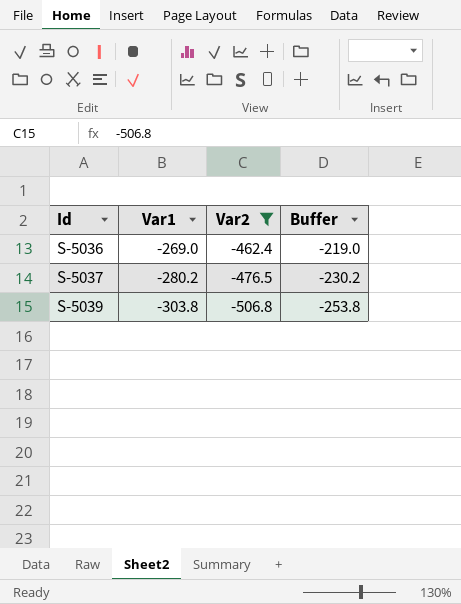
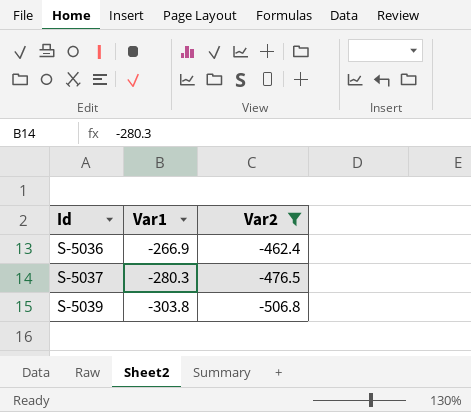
column Buffer | formula: [Var1] + 50 -> none
S-5036 | Var1: -269.0 -> -266.9
S-5037 | Var1: -280.2 -> -280.3

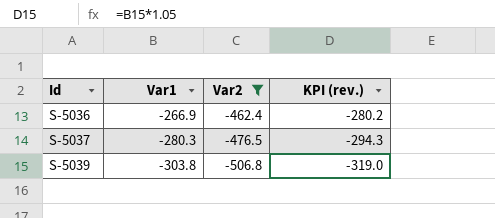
column KPI (rev.) | formula: none -> [Var1] * 1.05

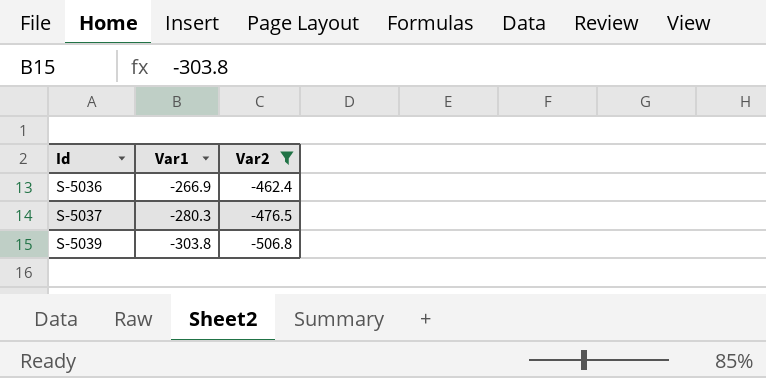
column KPI (rev.) | formula: [Var1] * 1.05 -> none

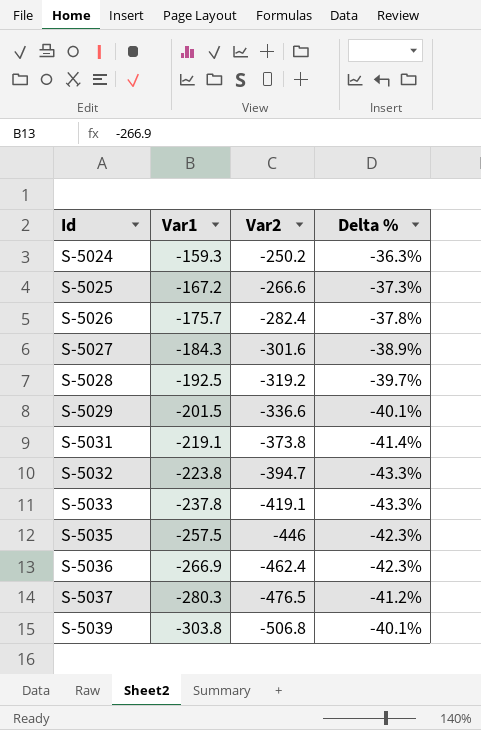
filter: Var2 <= -462.4 -> none
column Delta % | formula: none -> ([Var1] - [Var2]) / [Var2]

